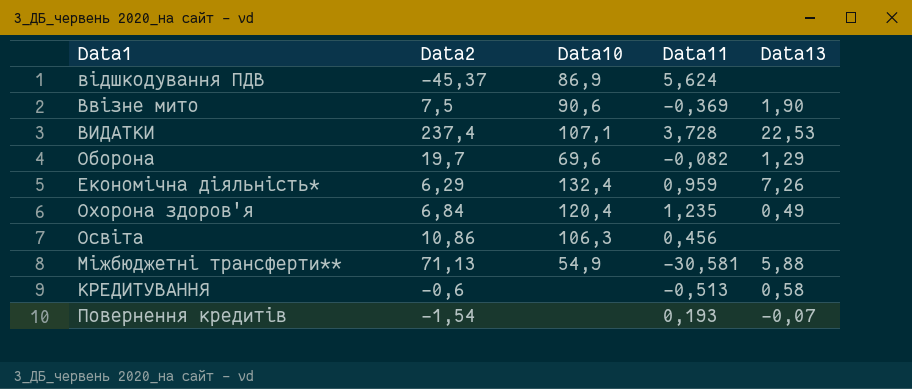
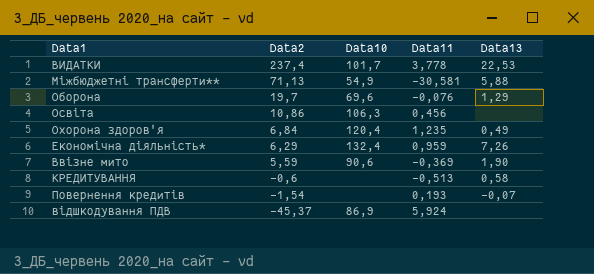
row order: none -> Data2 descending
ВИДАТКИ | Data10: 107,1 -> 101,7
ВИДАТКИ | Data11: 3,728 -> 3,778
Оборона | Data11: -0,082 -> -0,076
Ввізне мито | Data2: 7,5 -> 5,59
відшкодування ПДВ | Data11: 5,624 -> 5,924

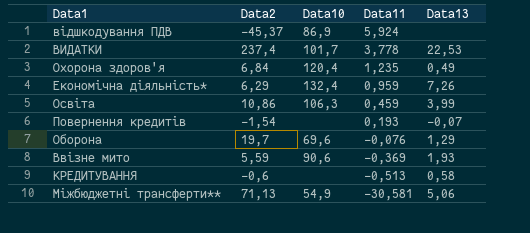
row order: Data2 descending -> Data11 descending
Освіта | Data11: 0,456 -> 0,459
Освіта | Data13: none -> 3,99
Ввізне мито | Data13: 1,90 -> 1,93
Міжбюджетні трансферти** | Data13: 5,88 -> 5,06

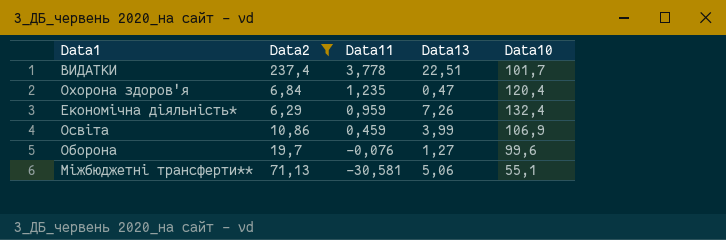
filter: none -> Data2 >= 6,29
column Data10 | position: 3 -> 5
ВИДАТКИ | Data13: 22,53 -> 22,51
Охорона здоров'я | Data13: 0,49 -> 0,47
Освіта | Data10: 106,3 -> 106,9
Оборона | Data13: 1,29 -> 1,27
Оборона | Data10: 69,6 -> 99,6
Міжбюджетні трансферти** | Data10: 54,9 -> 55,1

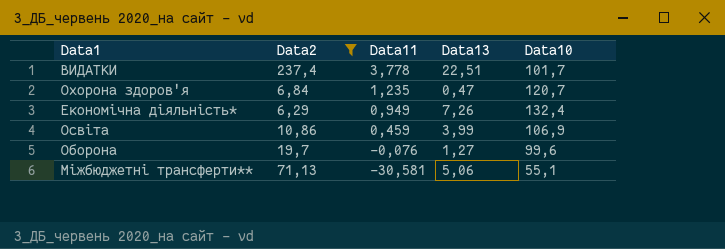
Охорона здоров'я | Data10: 120,4 -> 120,7
Економічна діяльність* | Data11: 0,959 -> 0,949

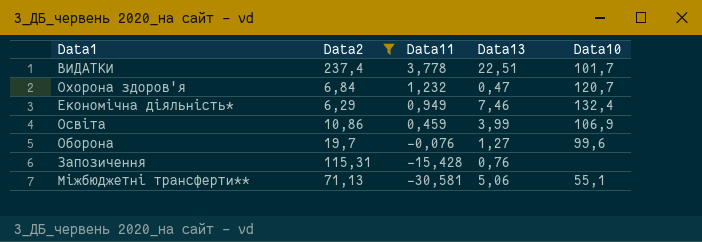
Охорона здоров'я | Data11: 1,235 -> 1,232
Економічна діяльність* | Data13: 7,26 -> 7,46
row Запозичення: none -> 115,31 | -15,428 | 0,76 | none

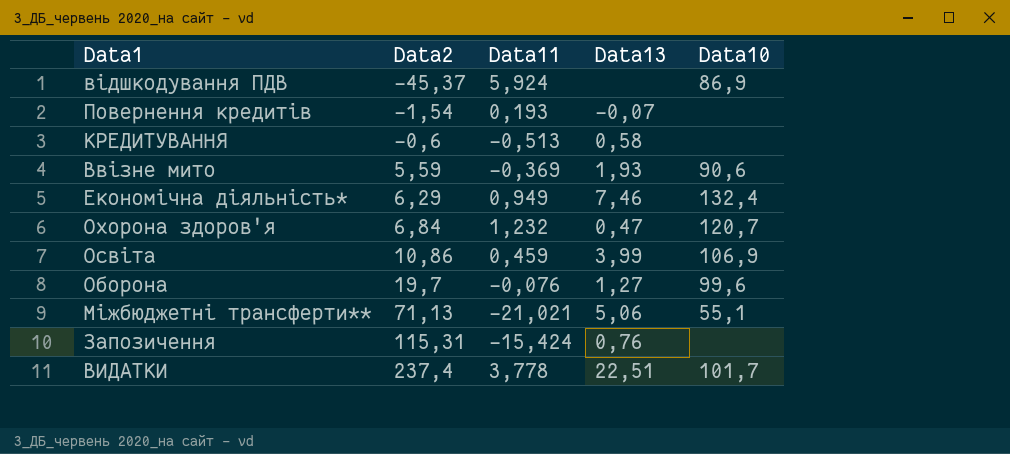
filter: Data2 >= 6,29 -> none
row order: Data11 descending -> Data2 ascending
Міжбюджетні трансферти** | Data11: -30,581 -> -21,021
Запозичення | Data11: -15,428 -> -15,424

